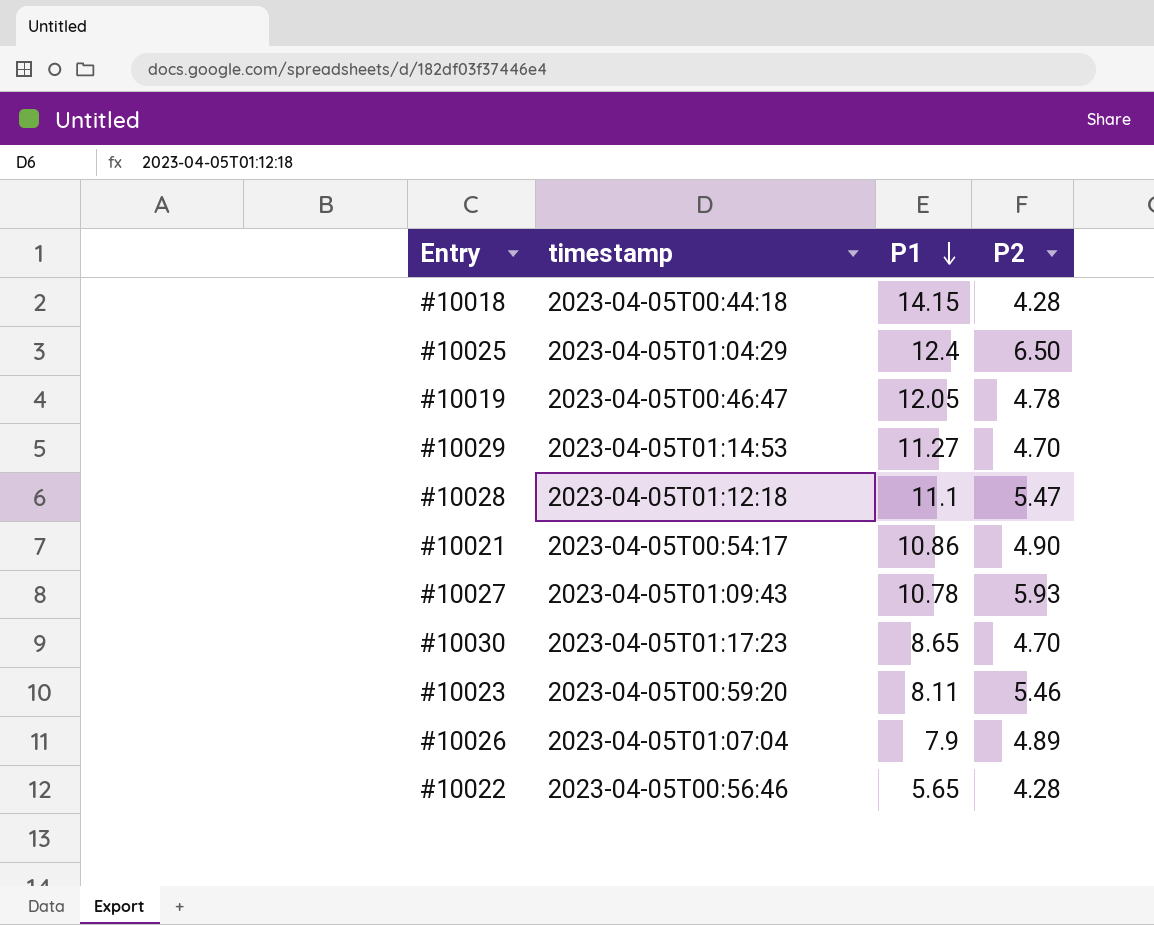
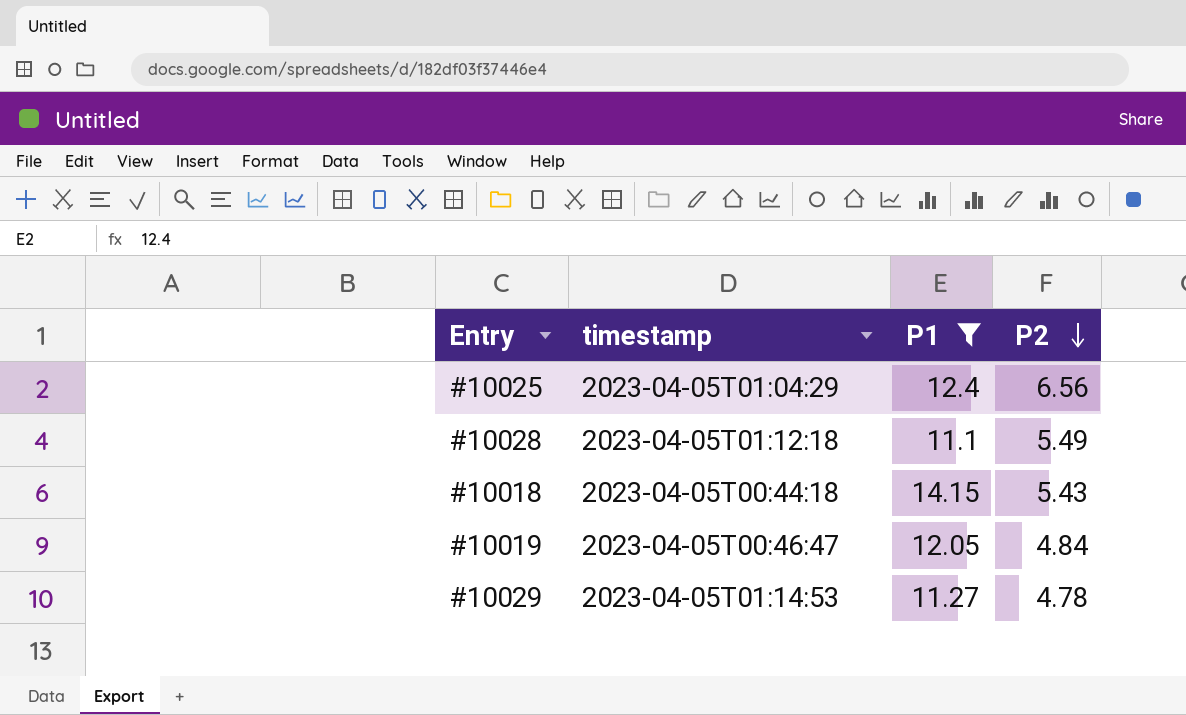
filter: none -> P1 >= 11.1
row order: P1 descending -> P2 descending
#10025 | P2: 6.50 -> 6.56
#10028 | P2: 5.47 -> 5.49
#10018 | P2: 4.28 -> 5.43
#10019 | P2: 4.78 -> 4.84
#10029 | P2: 4.70 -> 4.78

